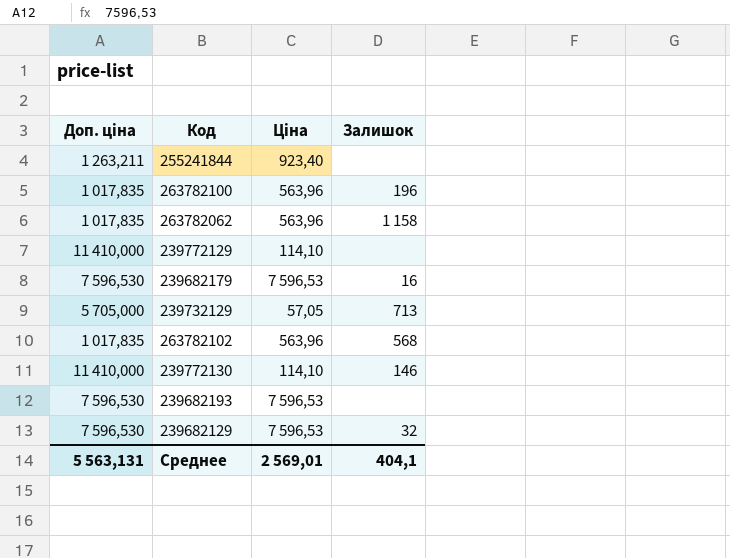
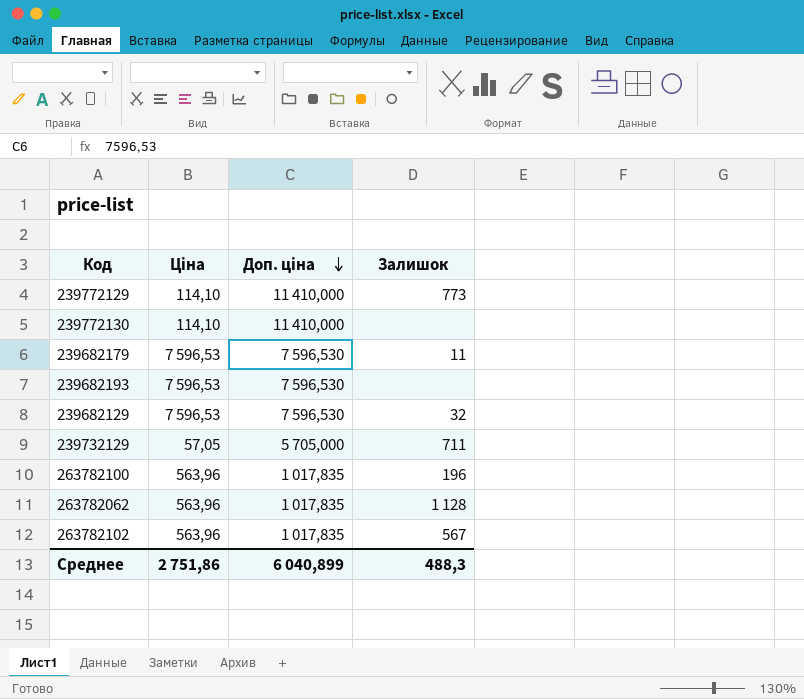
row order: none -> Доп. ціна descending
column Доп. ціна | position: 1 -> 3
row 255241844: 1 263,211 | 923,40 | none -> none
239772129 | Залишок: none -> 773
239772130 | Залишок: 146 -> none
239682179 | Залишок: 16 -> 11
239732129 | Залишок: 713 -> 711
263782062 | Залишок: 1 158 -> 1 128
263782102 | Залишок: 568 -> 567
Среднее | Ціна: 2 569,01 -> 2 751,86
Среднее | Доп. ціна: 5 563,131 -> 6 040,899
Среднее | Залишок: 404,1 -> 488,3

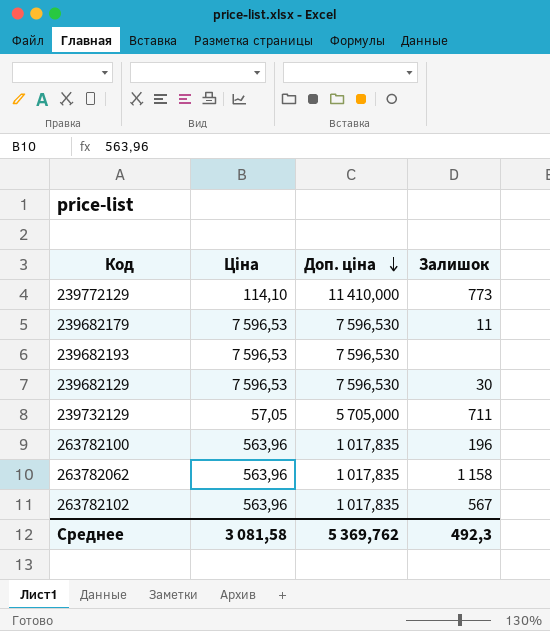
row 239772130: 114,10 | 11 410,000 | none -> none
239682129 | Залишок: 32 -> 30
263782062 | Залишок: 1 128 -> 1 158
Среднее | Ціна: 2 751,86 -> 3 081,58
Среднее | Доп. ціна: 6 040,899 -> 5 369,762
Среднее | Залишок: 488,3 -> 492,3

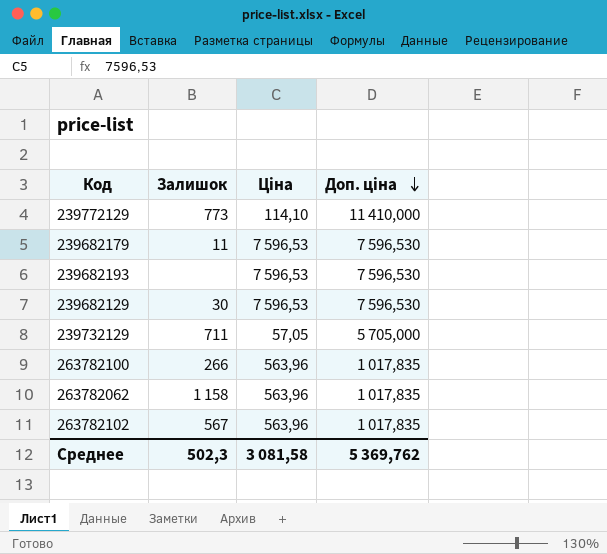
column Залишок | position: 4 -> 2
263782100 | Залишок: 196 -> 266
Среднее | Залишок: 492,3 -> 502,3

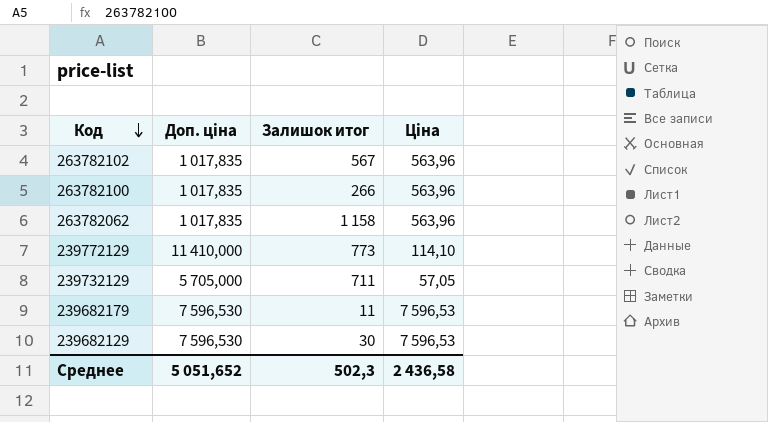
row order: Доп. ціна descending -> Код descending
column Доп. ціна | position: 4 -> 2
column name: Залишок -> Залишок итог
row 239682193: none | 7 596,53 | 7 596,530 -> none
Среднее | Доп. ціна: 5 369,762 -> 5 051,652
Среднее | Ціна: 3 081,58 -> 2 436,58

